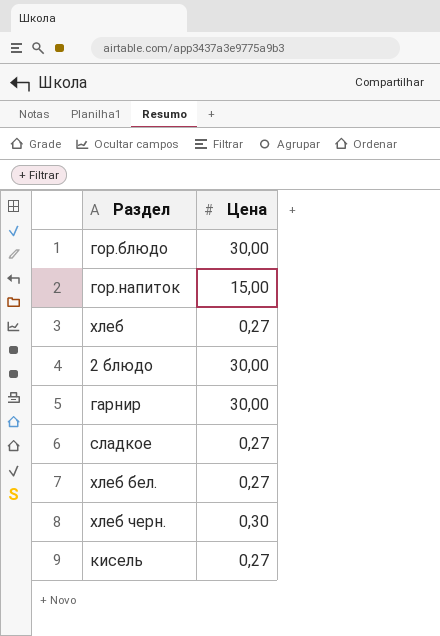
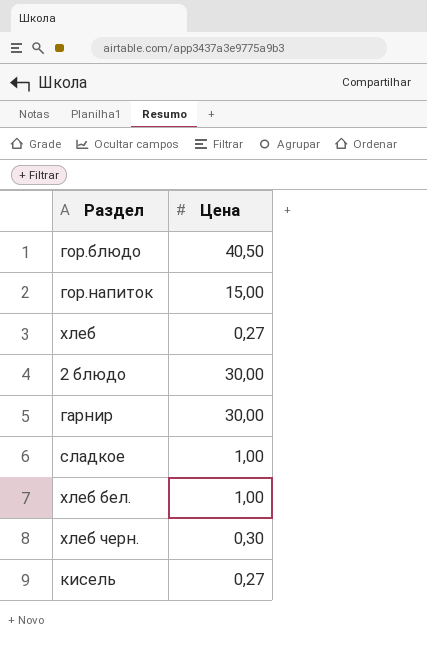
гор.блюдо | Цена: 30,00 -> 40,50
сладкое | Цена: 0,27 -> 1,00
хлеб бел. | Цена: 0,27 -> 1,00

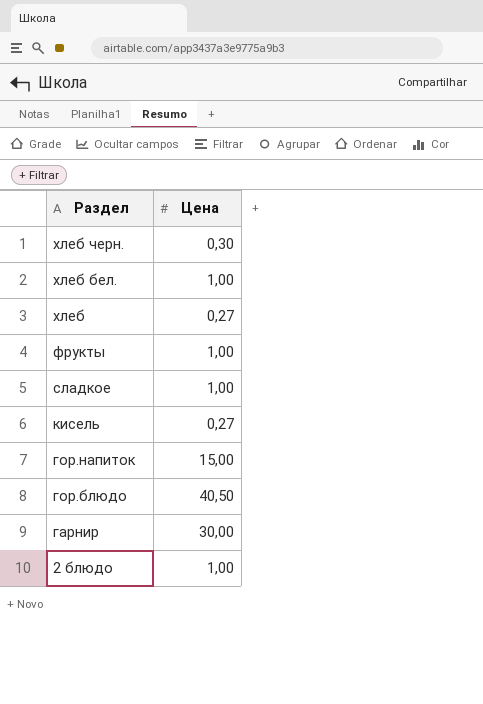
row order: none -> Раздел descending
row фрукты: none -> 1,00
2 блюдо | Цена: 30,00 -> 1,00

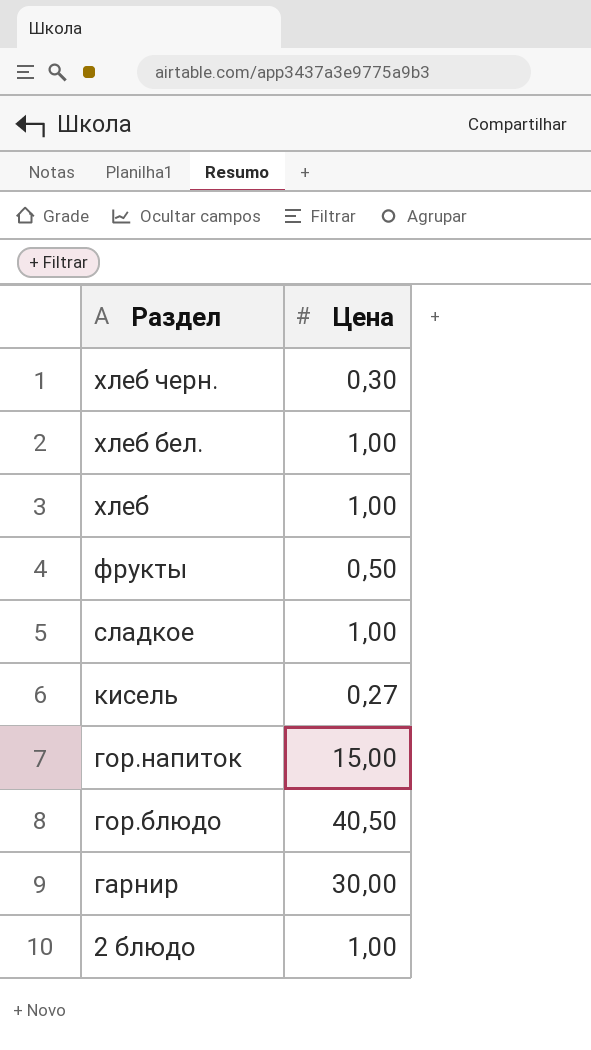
хлеб | Цена: 0,27 -> 1,00
фрукты | Цена: 1,00 -> 0,50

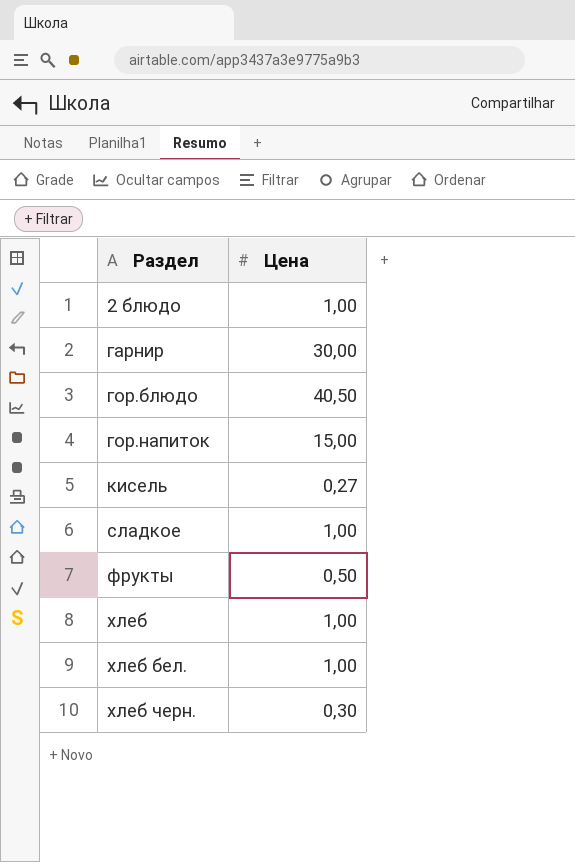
row order: Раздел descending -> Раздел ascending

